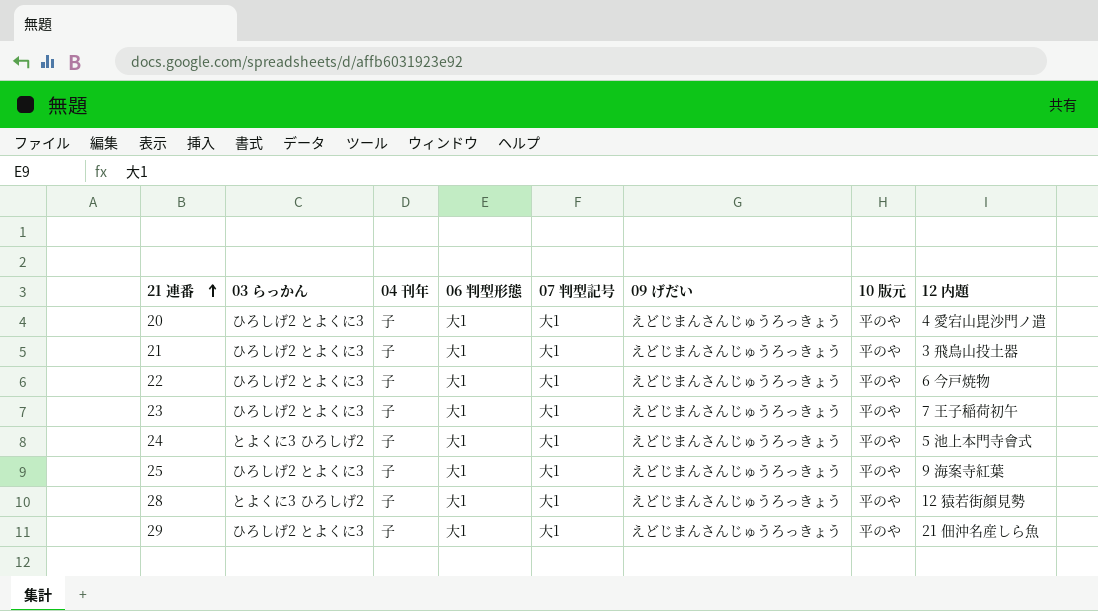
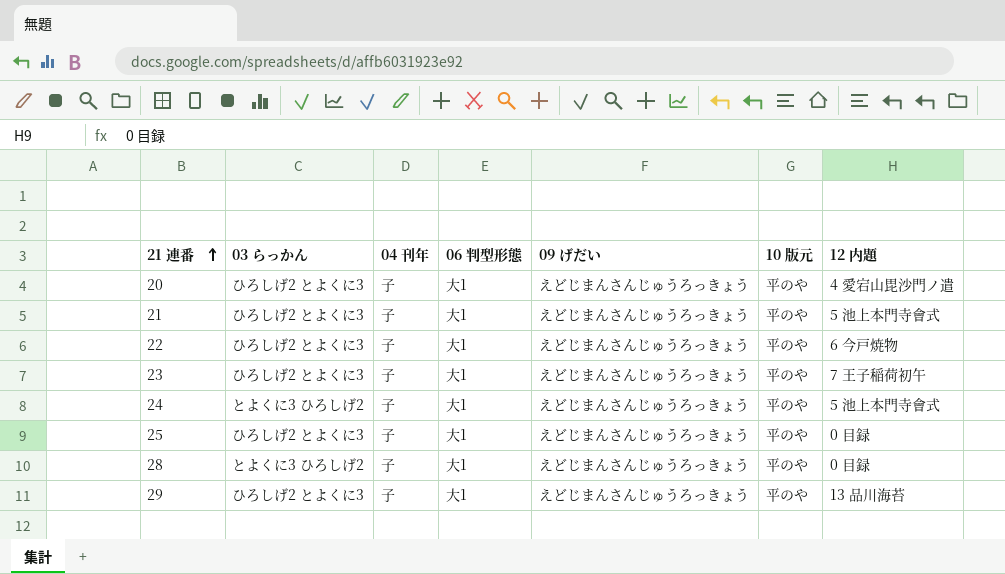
column 07 判型記号 | position: 5 -> none
21 | 12 内題: 3 飛鳥山投土器 -> 5 池上本門寺會式
25 | 12 内題: 9 海案寺紅葉 -> 0 目録
28 | 12 内題: 12 猿若街顔見勢 -> 0 目録
29 | 12 内題: 21 佃沖名産しら魚 -> 13 品川海苔

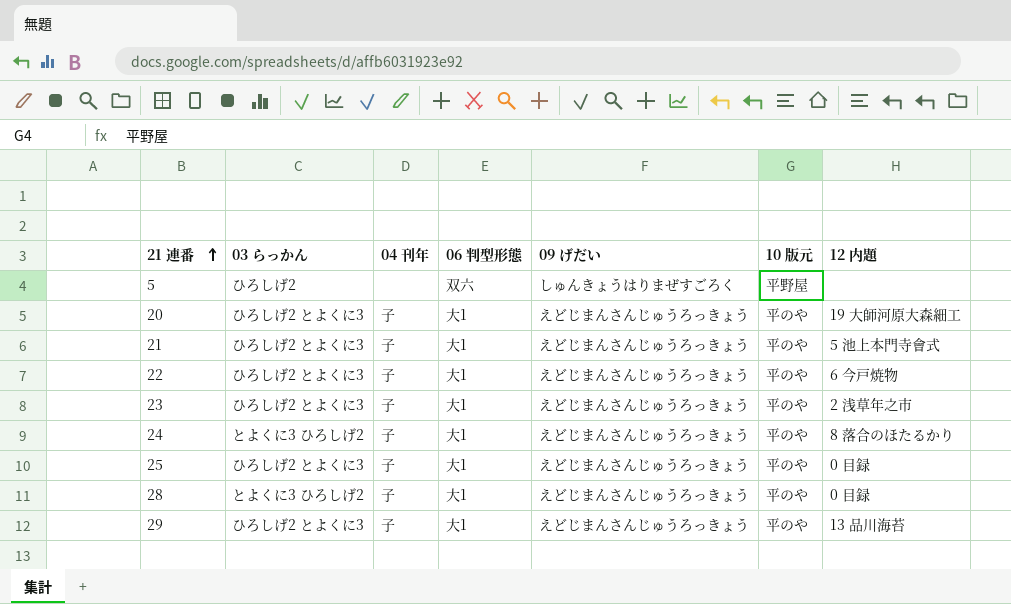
row 5: none -> ひろしげ2 | none | 双六 | しゅんきょうはりまぜすごろく | 平野屋 | none
20 | 12 内題: 4 愛宕山毘沙門ノ遣 -> 19 大師河原大森細工
23 | 12 内題: 7 王子稲荷初午 -> 2 浅草年之市
24 | 12 内題: 5 池上本門寺會式 -> 8 落合のほたるかり

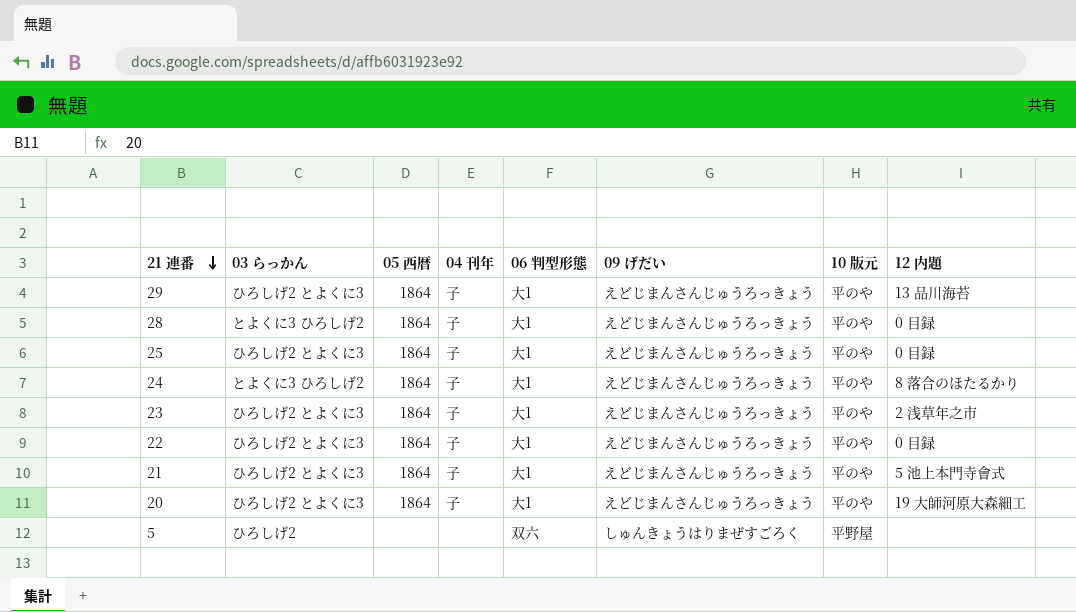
row order: 21 連番 ascending -> 21 連番 descending
column 05 西暦 | position: none -> 3
22 | 12 内題: 6 今戸焼物 -> 0 目録

